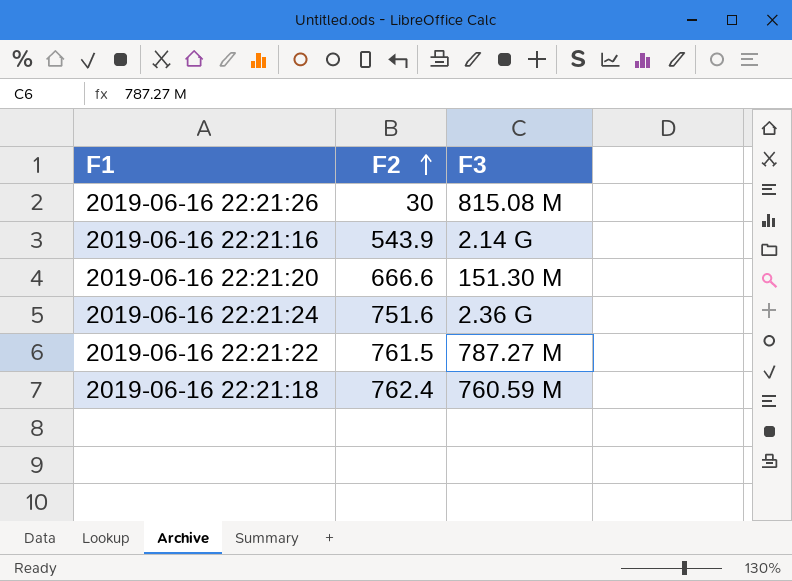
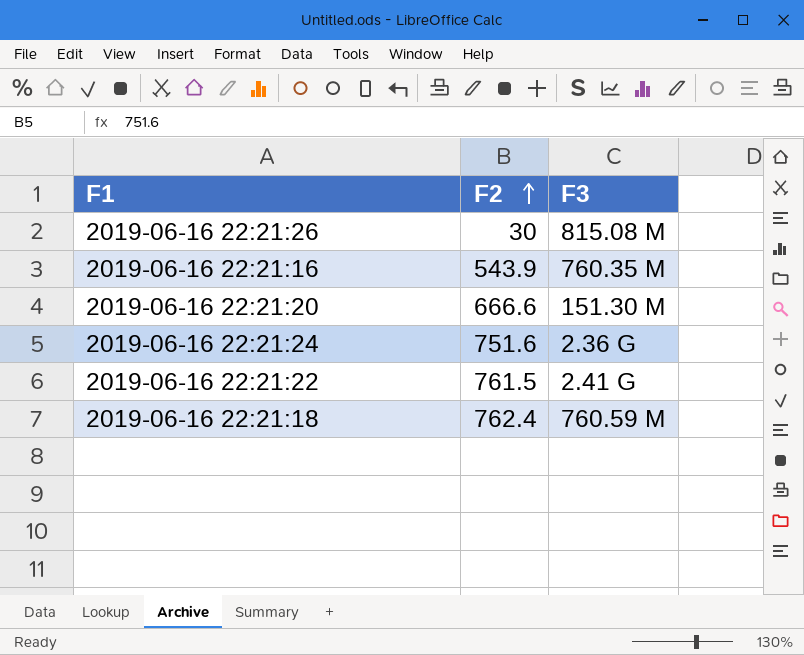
2019-06-16 22:21:16 | F3: 2.14 G -> 760.35 M
2019-06-16 22:21:22 | F3: 787.27 M -> 2.41 G

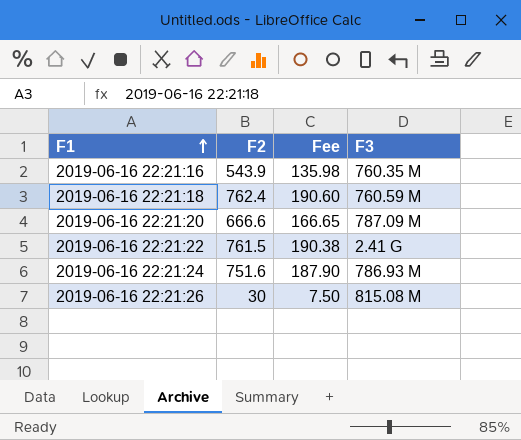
row order: F2 ascending -> F1 ascending
column Fee | formula: none -> [F2] * 0.25
2019-06-16 22:21:20 | F3: 151.30 M -> 787.09 M
2019-06-16 22:21:24 | F3: 2.36 G -> 786.93 M

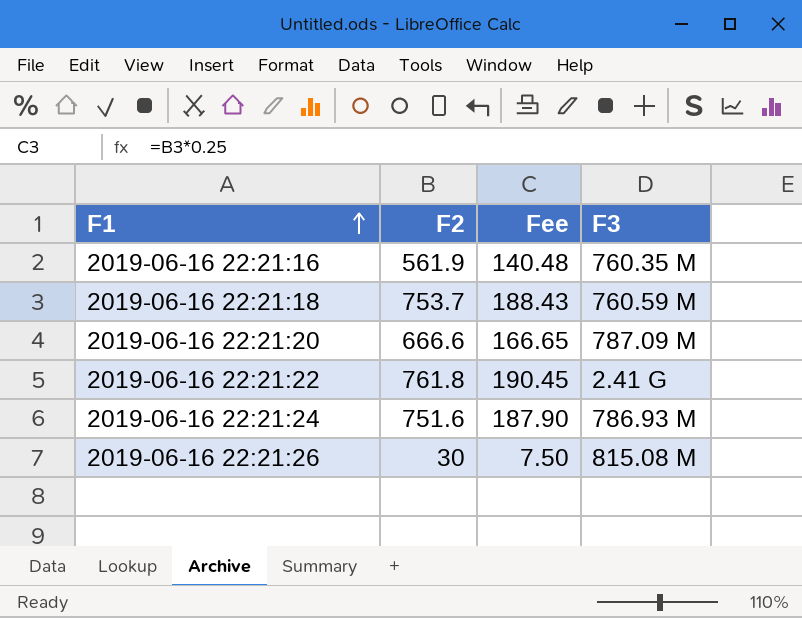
2019-06-16 22:21:16 | F2: 543.9 -> 561.9
2019-06-16 22:21:16 | Fee: 135.98 -> 140.48
2019-06-16 22:21:18 | F2: 762.4 -> 753.7
2019-06-16 22:21:18 | Fee: 190.60 -> 188.43
2019-06-16 22:21:22 | F2: 761.5 -> 761.8
2019-06-16 22:21:22 | Fee: 190.38 -> 190.45

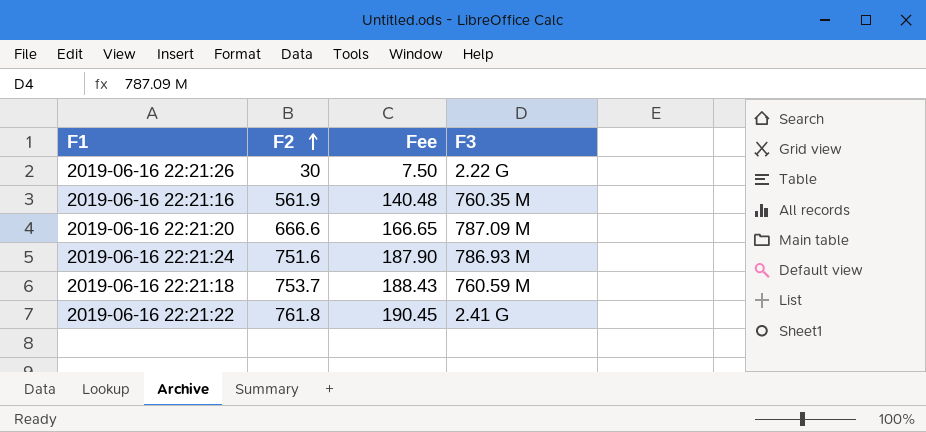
row order: F1 ascending -> F2 ascending
2019-06-16 22:21:26 | F3: 815.08 M -> 2.22 G

